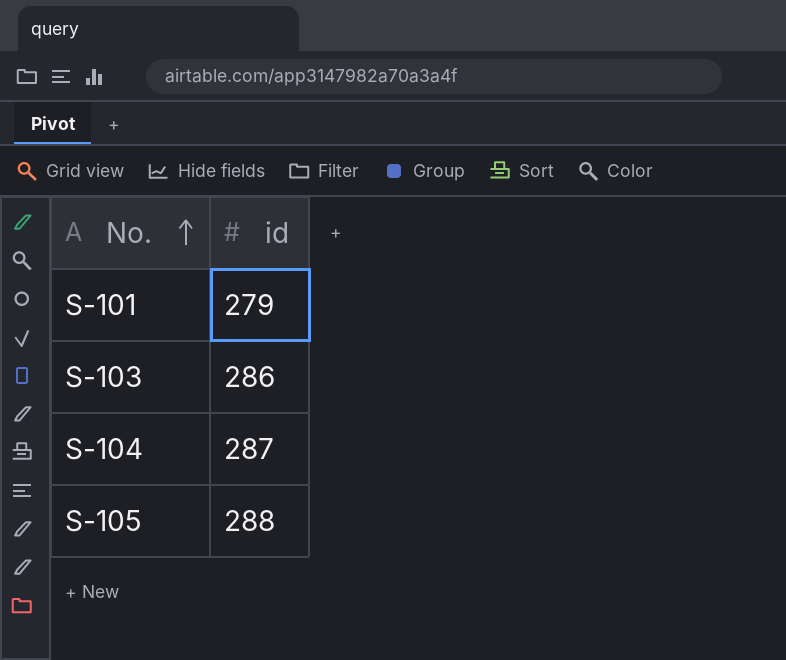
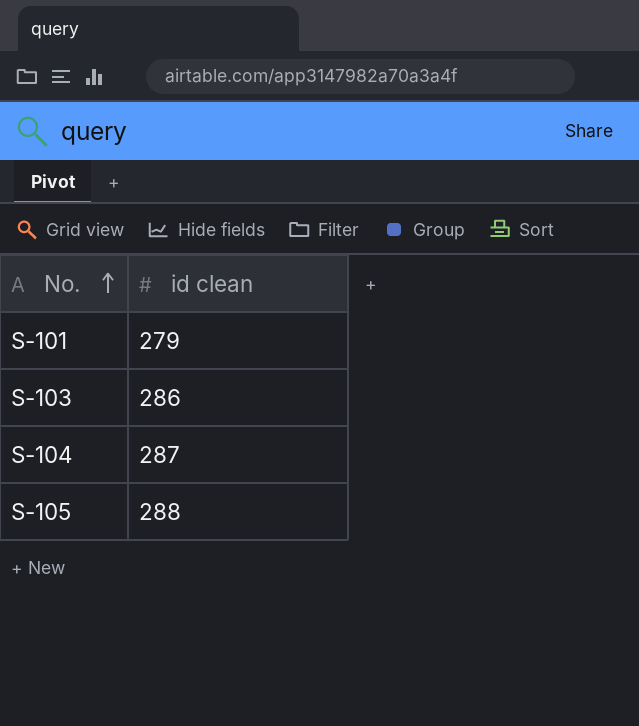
column name: id -> id clean

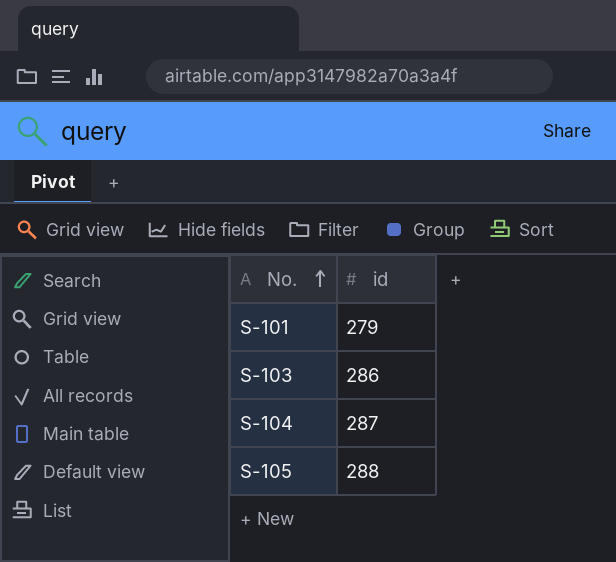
column name: id clean -> id

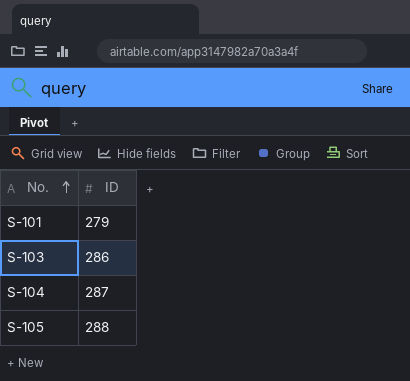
column name: id -> ID

